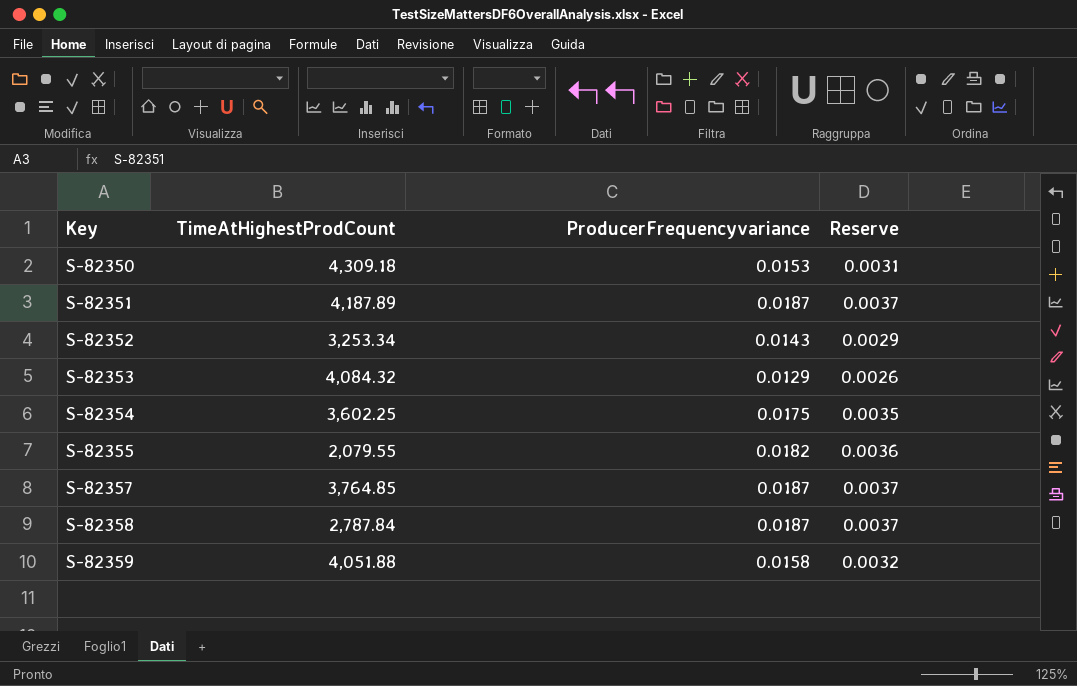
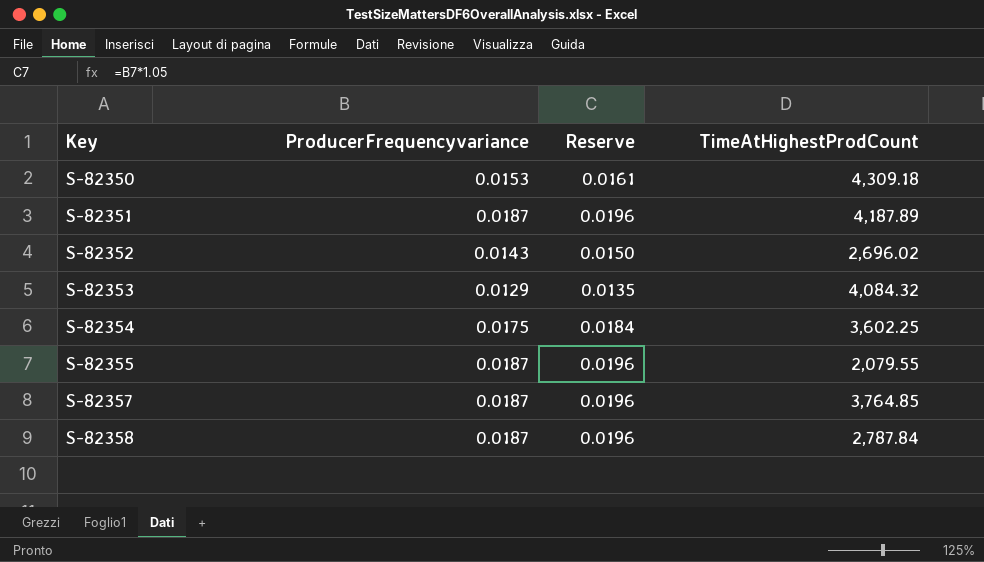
column Reserve | formula: [ProducerFrequencyvariance] * 0.2 -> [ProducerFrequencyvariance] * 1.05
column TimeAtHighestProdCount | position: 2 -> 4
row S-82359: 4,051.88 | 0.0158 | 0.0032 -> none
S-82352 | TimeAtHighestProdCount: 3,253.34 -> 2,696.02
S-82355 | ProducerFrequencyvariance: 0.0182 -> 0.0187

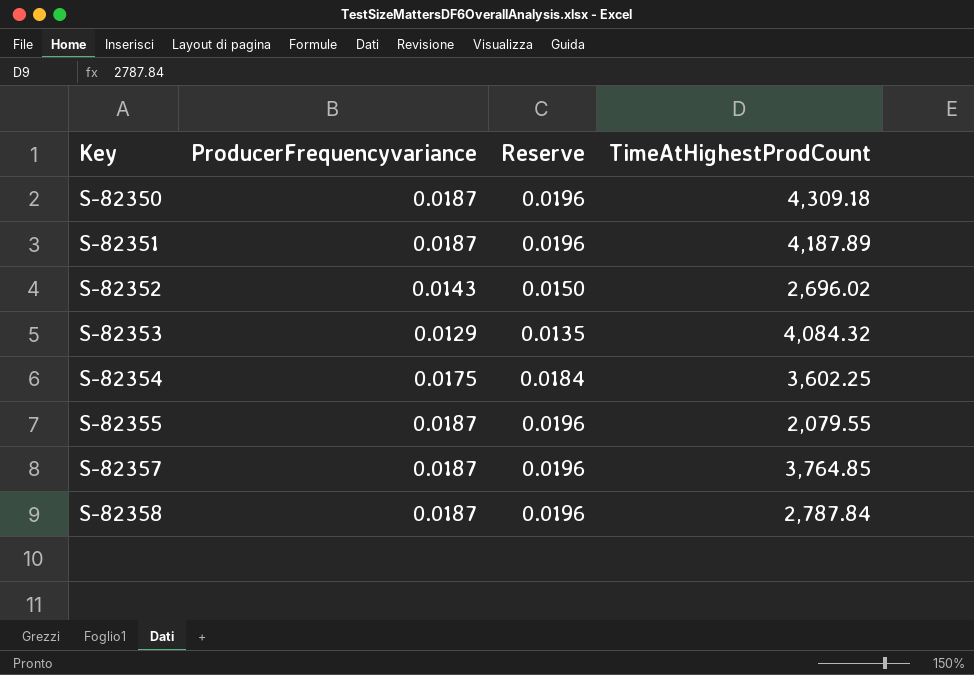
S-82350 | ProducerFrequencyvariance: 0.0153 -> 0.0187
S-82350 | Reserve: 0.0161 -> 0.0196

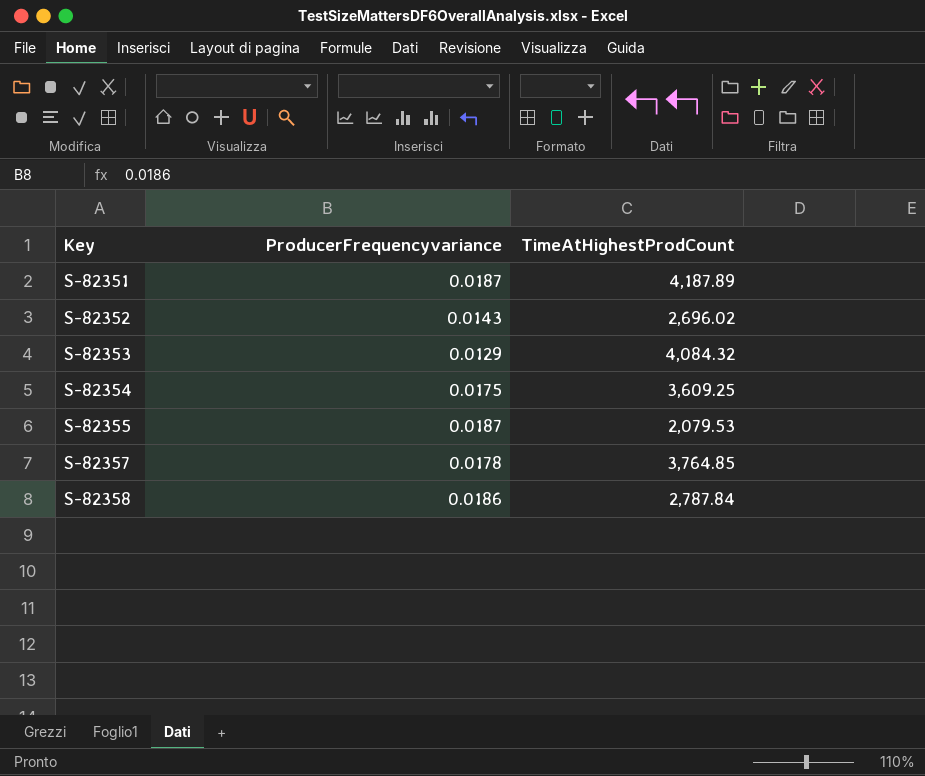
column Reserve | formula: [ProducerFrequencyvariance] * 1.05 -> none
row S-82350: 0.0187 | 0.0196 | 4,309.18 -> none
S-82354 | TimeAtHighestProdCount: 3,602.25 -> 3,609.25
S-82355 | TimeAtHighestProdCount: 2,079.55 -> 2,079.53
S-82357 | ProducerFrequencyvariance: 0.0187 -> 0.0178
S-82358 | ProducerFrequencyvariance: 0.0187 -> 0.0186

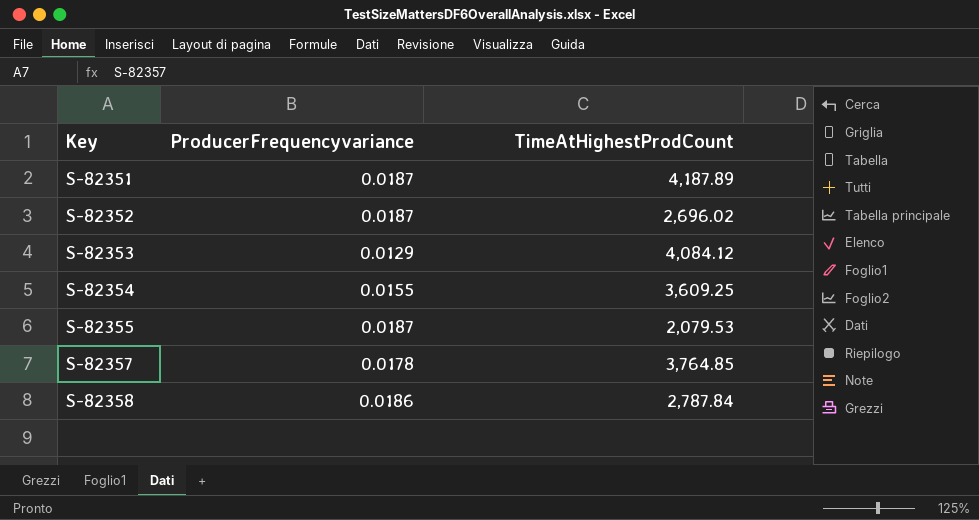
S-82352 | ProducerFrequencyvariance: 0.0143 -> 0.0187
S-82353 | TimeAtHighestProdCount: 4,084.32 -> 4,084.12
S-82354 | ProducerFrequencyvariance: 0.0175 -> 0.0155

